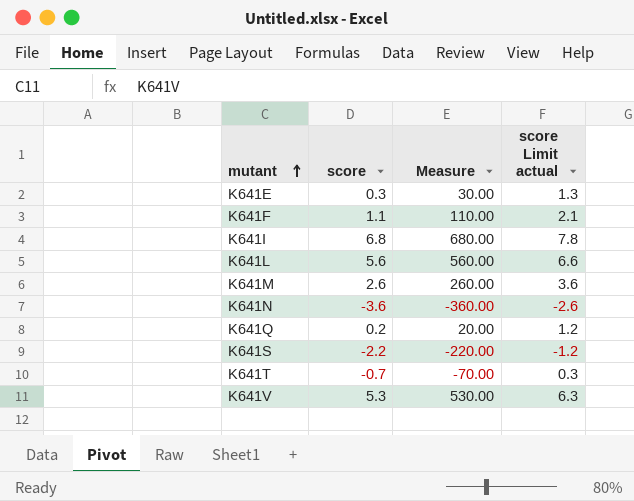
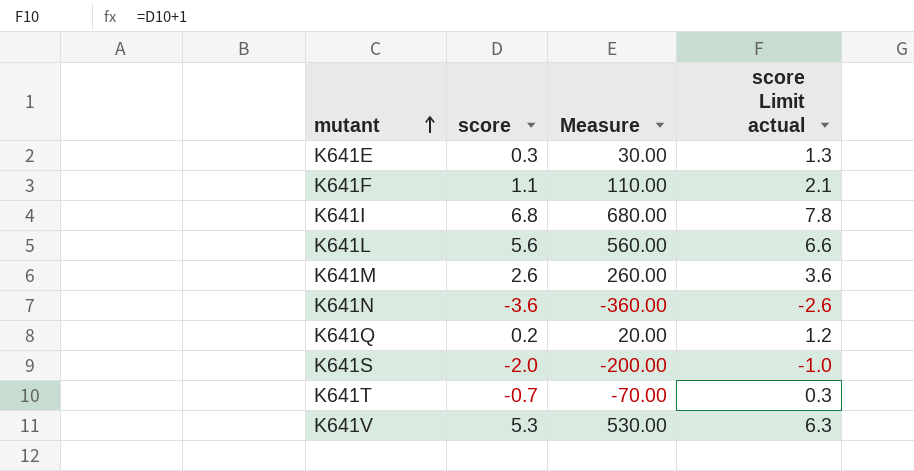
K641S | score: -2.2 -> -2.0
K641S | Measure: -220.00 -> -200.00
K641S | score Limit actual: -1.2 -> -1.0

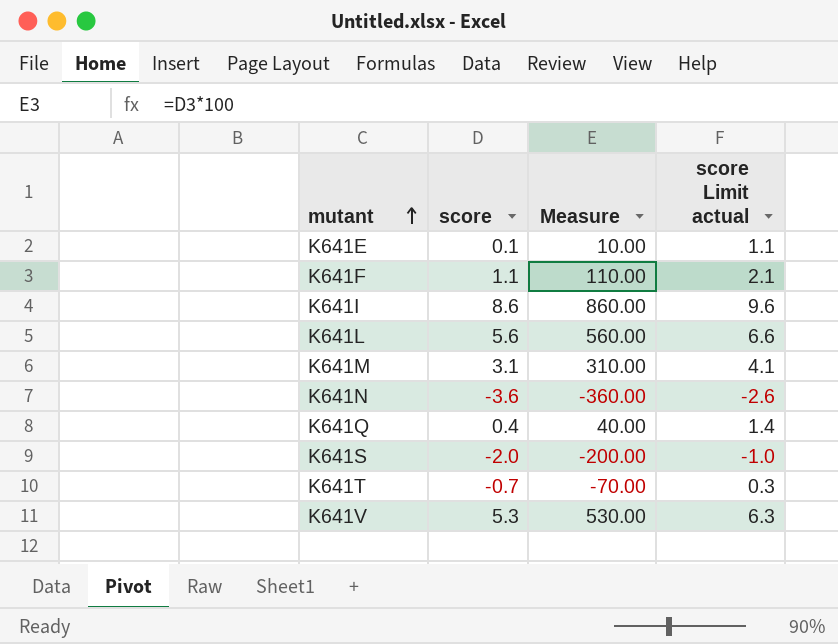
K641E | score: 0.3 -> 0.1
K641E | Measure: 30.00 -> 10.00
K641E | score Limit actual: 1.3 -> 1.1
K641I | score: 6.8 -> 8.6
K641I | Measure: 680.00 -> 860.00
K641I | score Limit actual: 7.8 -> 9.6
K641M | score: 2.6 -> 3.1
K641M | Measure: 260.00 -> 310.00
K641M | score Limit actual: 3.6 -> 4.1
K641Q | score: 0.2 -> 0.4
K641Q | Measure: 20.00 -> 40.00
K641Q | score Limit actual: 1.2 -> 1.4

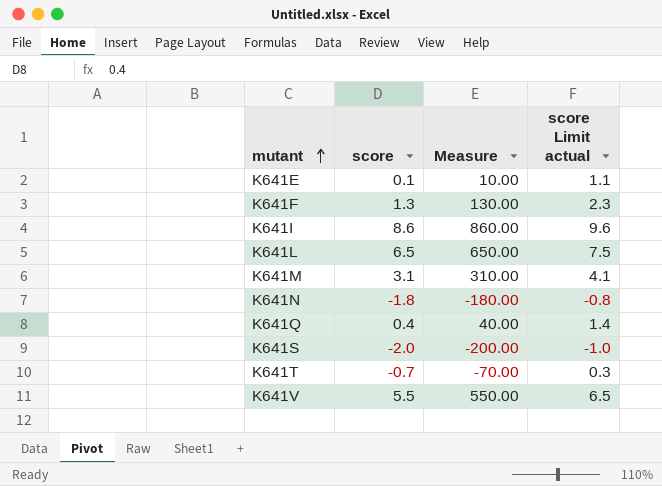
K641F | score: 1.1 -> 1.3
K641F | Measure: 110.00 -> 130.00
K641F | score Limit actual: 2.1 -> 2.3
K641L | score: 5.6 -> 6.5
K641L | Measure: 560.00 -> 650.00
K641L | score Limit actual: 6.6 -> 7.5
K641N | score: -3.6 -> -1.8
K641N | Measure: -360.00 -> -180.00
K641N | score Limit actual: -2.6 -> -0.8
K641V | score: 5.3 -> 5.5
K641V | Measure: 530.00 -> 550.00
K641V | score Limit actual: 6.3 -> 6.5

